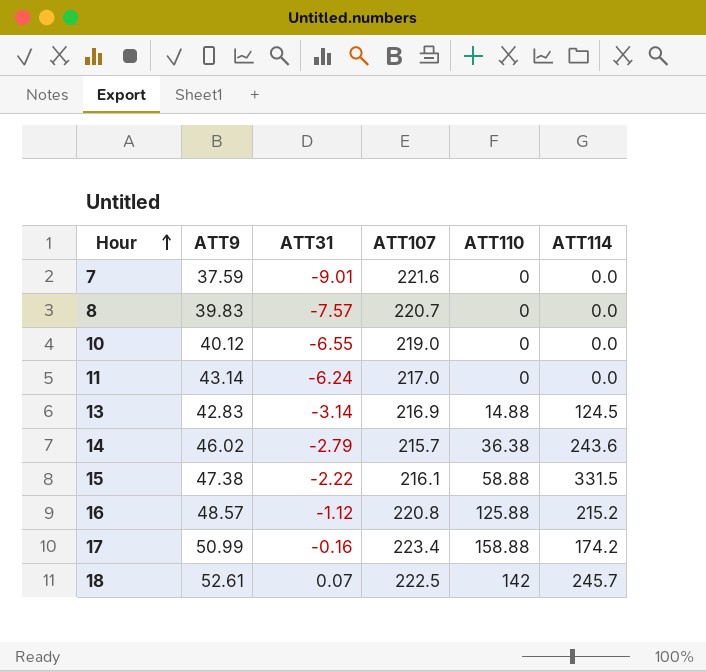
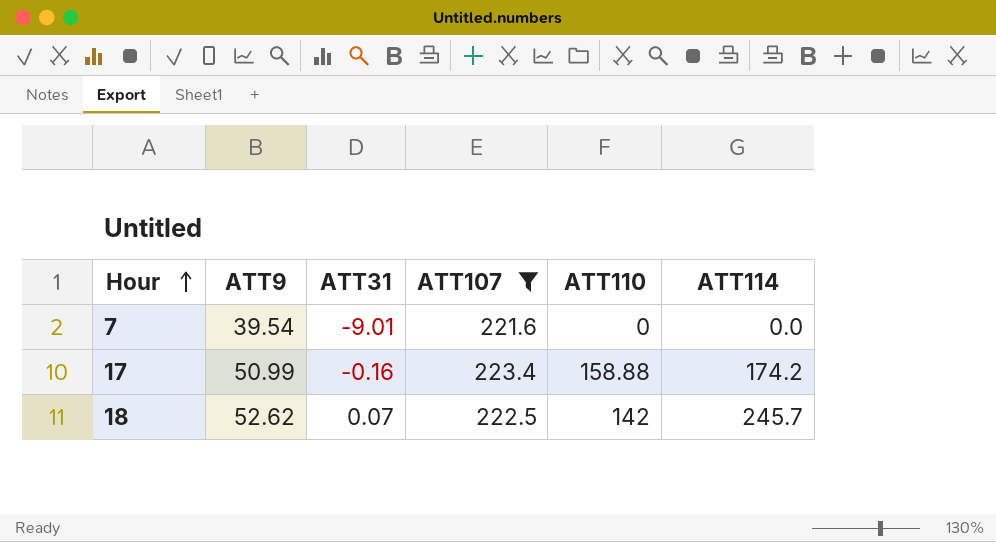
filter: none -> ATT107 >= 221.6
7 | ATT9: 37.59 -> 39.54
18 | ATT9: 52.61 -> 52.62

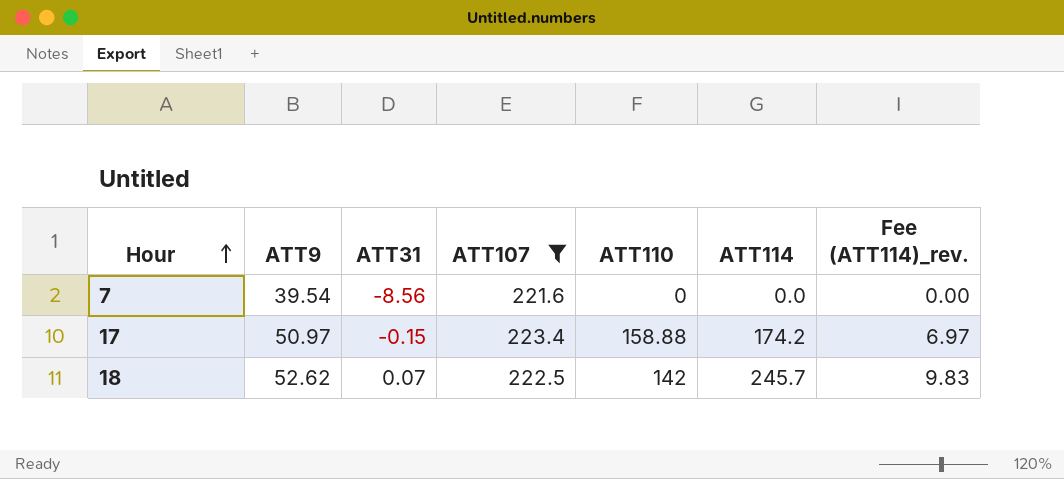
column Fee (ATT114)_rev. | formula: none -> [ATT114] * 0.04
7 | ATT31: -9.01 -> -8.56
17 | ATT9: 50.99 -> 50.97
17 | ATT31: -0.16 -> -0.15

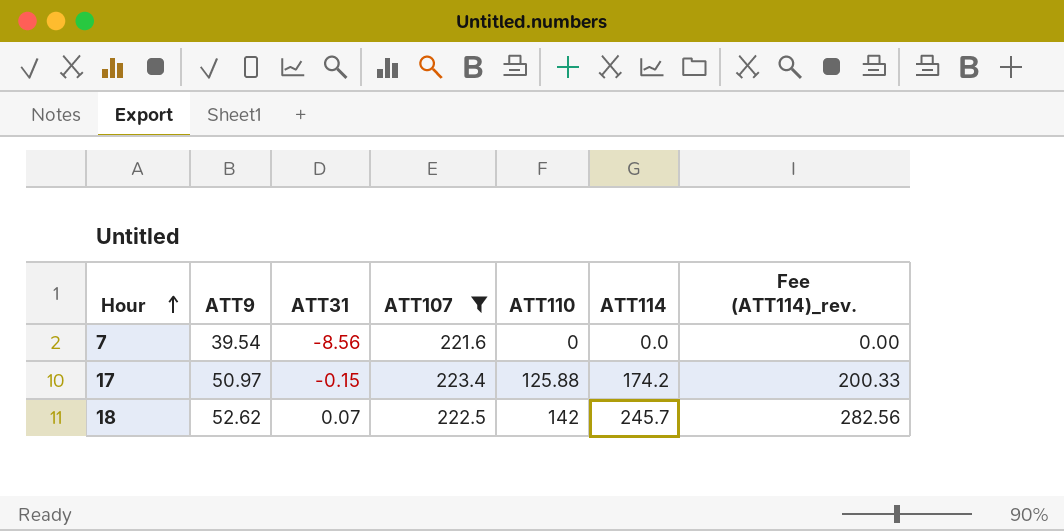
column Fee (ATT114)_rev. | formula: [ATT114] * 0.04 -> [ATT114] * 1.15
17 | ATT110: 158.88 -> 125.88

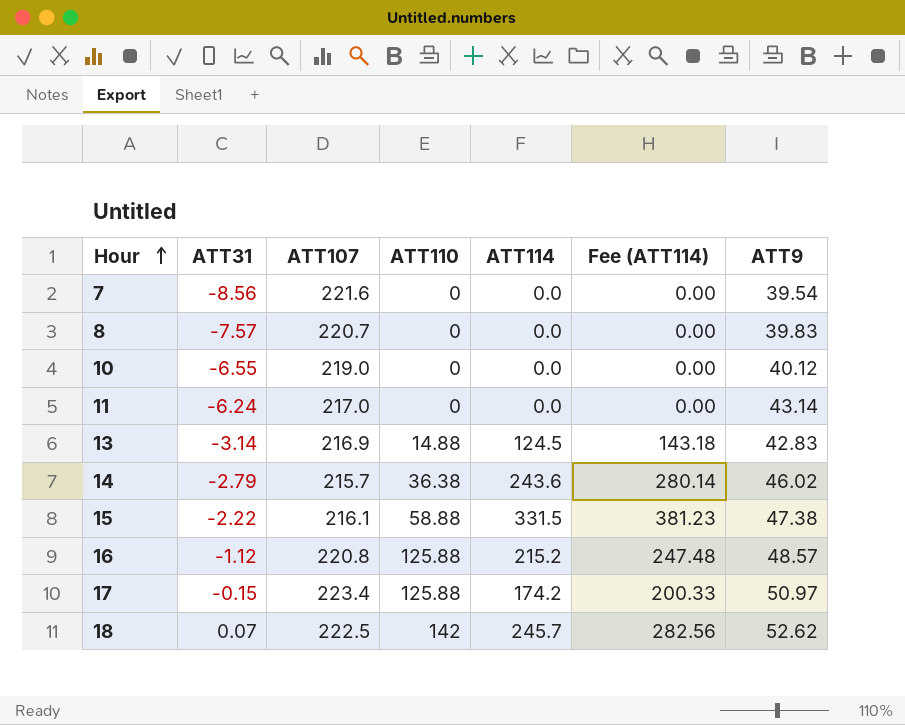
filter: ATT107 >= 221.6 -> none
column name: Fee (ATT114)_rev. -> Fee (ATT114)
column ATT9 | position: 2 -> 7

